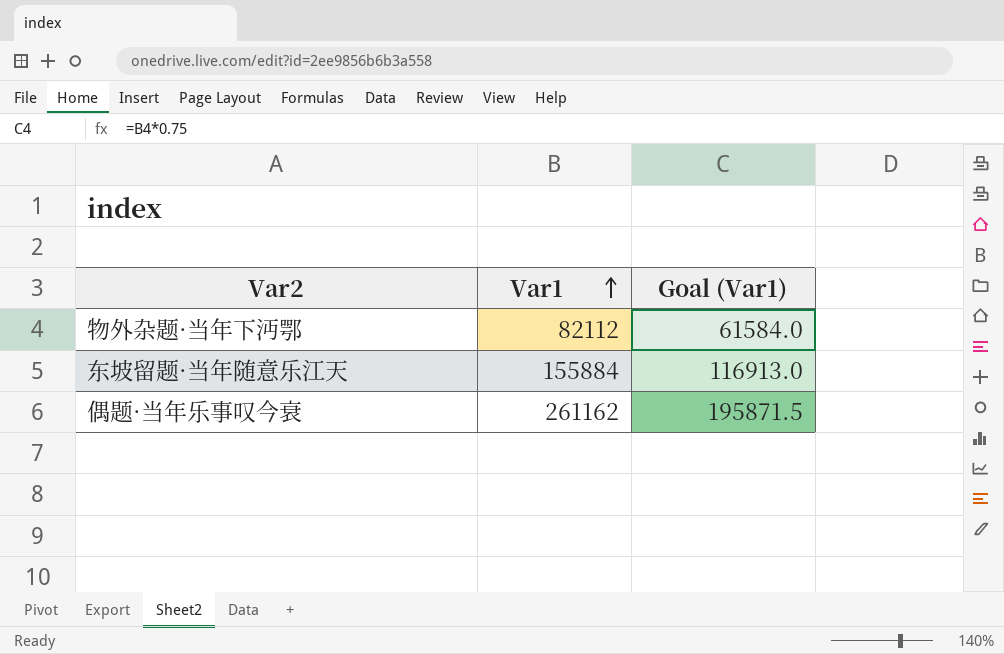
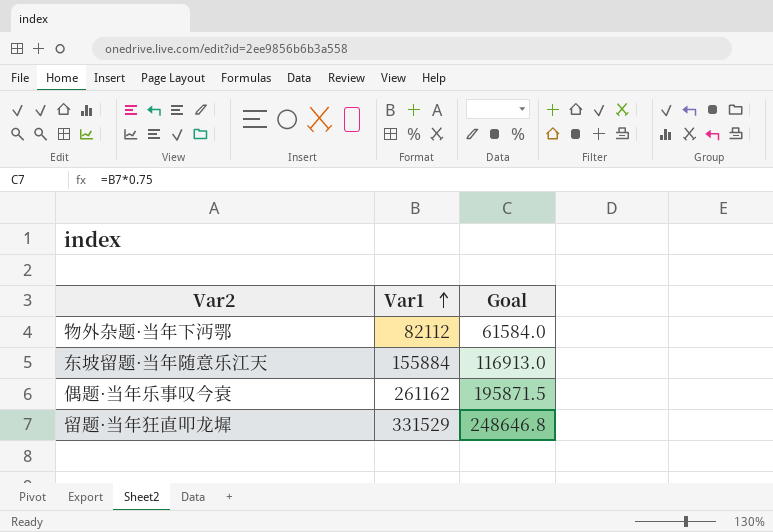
column name: Goal (Var1) -> Goal
row 留题·当年狂直叩龙墀: none -> 331529 | 248646.8

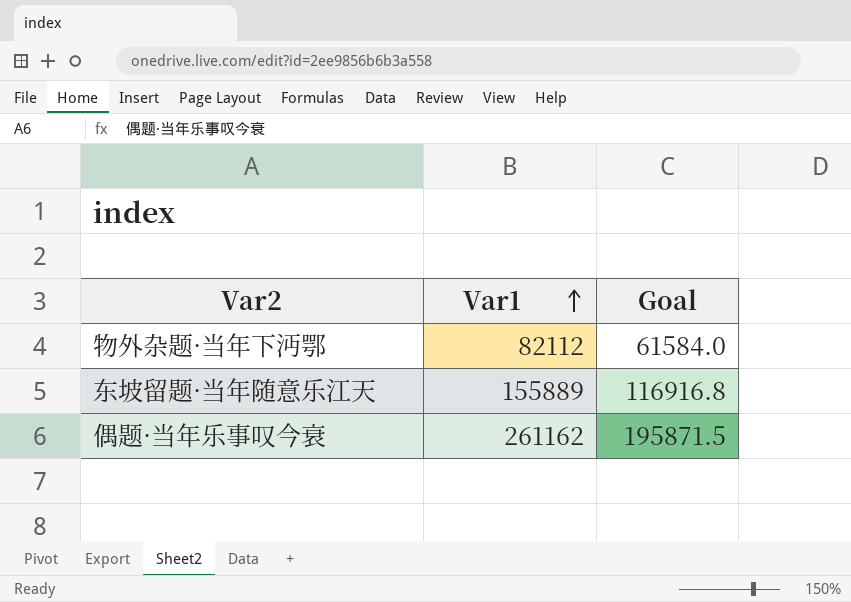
row 留题·当年狂直叩龙墀: 331529 | 248646.8 -> none
东坡留题·当年随意乐江天 | Var1: 155884 -> 155889
东坡留题·当年随意乐江天 | Goal: 116913.0 -> 116916.8

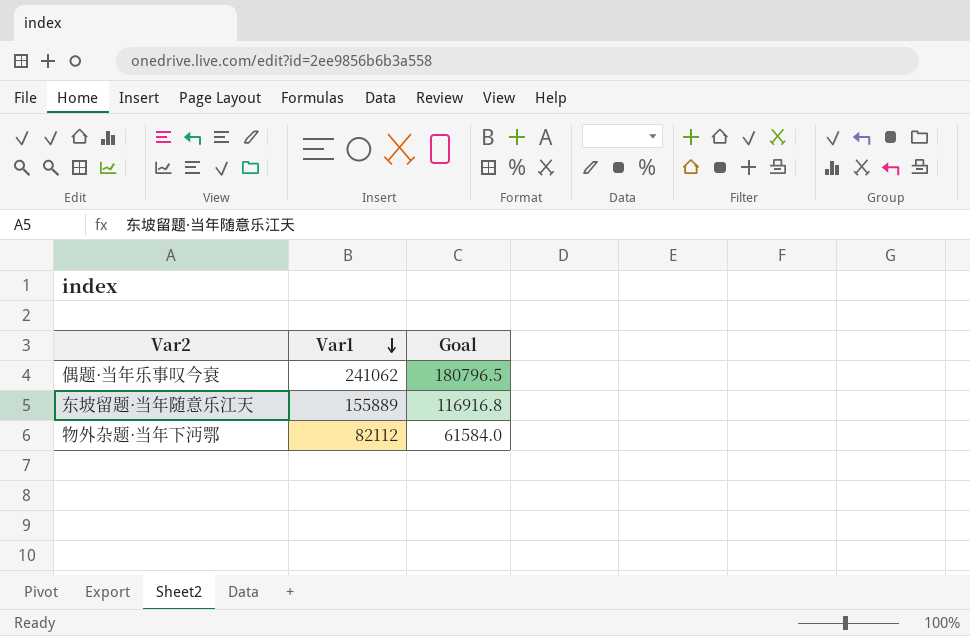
row order: Var1 ascending -> Var1 descending
偶题·当年乐事叹今衰 | Var1: 261162 -> 241062
偶题·当年乐事叹今衰 | Goal: 195871.5 -> 180796.5

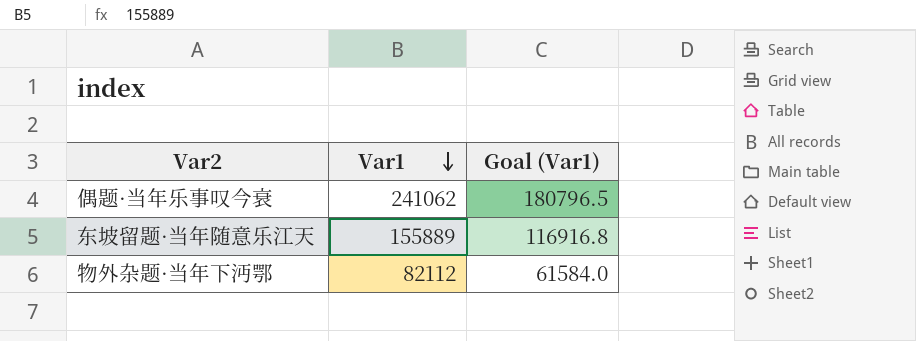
column name: Goal -> Goal (Var1)

